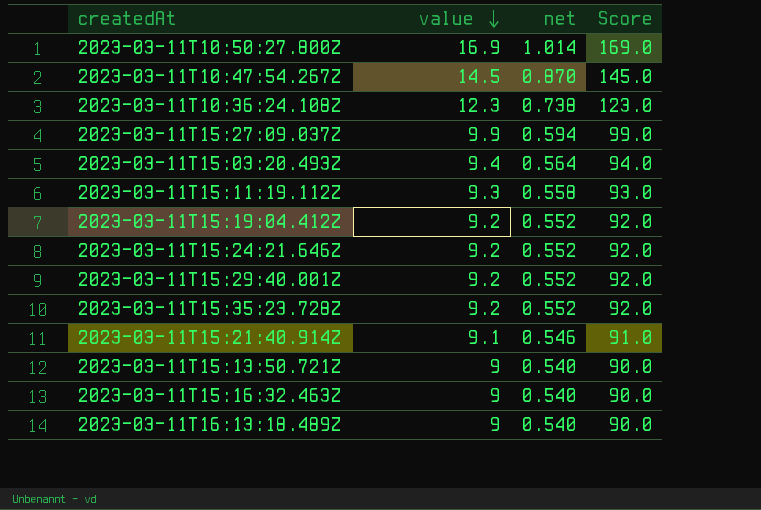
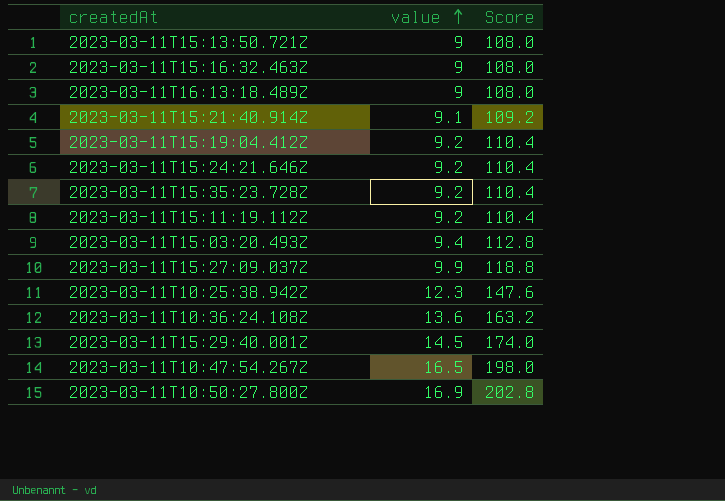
row order: value descending -> value ascending
column net | formula: [value] * 0.06 -> none
column Score | formula: [value] * 10 -> [value] * 12
2023-03-11T15:11:19.112Z | value: 9.3 -> 9.2
row 2023-03-11T10:25:38.942Z: none -> 12.3 | 147.6
2023-03-11T10:36:24.108Z | value: 12.3 -> 13.6
2023-03-11T15:29:40.001Z | value: 9.2 -> 14.5
2023-03-11T10:47:54.267Z | value: 14.5 -> 16.5

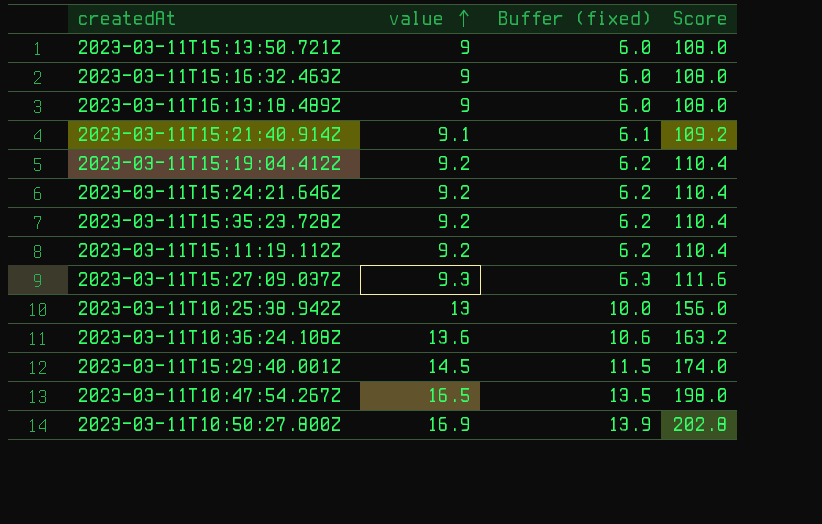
column Buffer (fixed) | formula: none -> [value] - 3
row 2023-03-11T15:03:20.493Z: 9.4 | 112.8 -> none
2023-03-11T15:27:09.037Z | value: 9.9 -> 9.3
2023-03-11T15:27:09.037Z | Score: 118.8 -> 111.6
2023-03-11T10:25:38.942Z | value: 12.3 -> 13
2023-03-11T10:25:38.942Z | Score: 147.6 -> 156.0

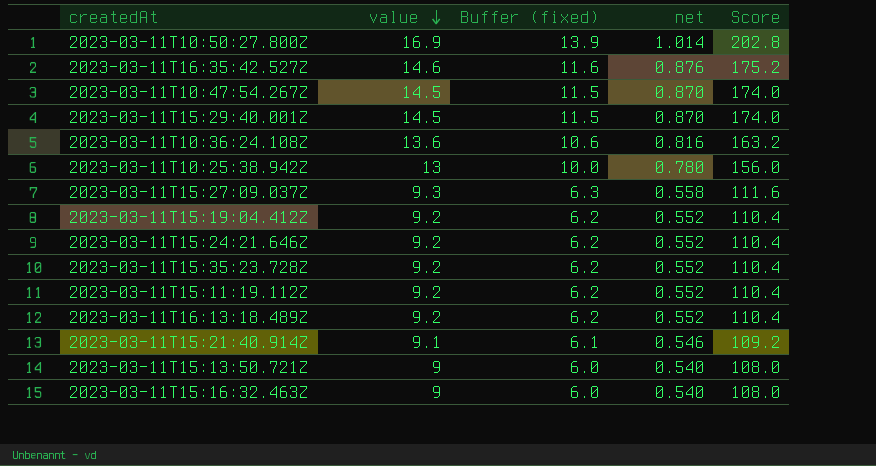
row order: value ascending -> value descending
column net | formula: none -> [value] * 0.06
row 2023-03-11T16:35:42.527Z: none -> 14.6 | 11.6 | 0.876 | 175.2
2023-03-11T10:47:54.267Z | value: 16.5 -> 14.5
2023-03-11T10:47:54.267Z | Buffer (fixed): 13.5 -> 11.5
2023-03-11T10:47:54.267Z | Score: 198.0 -> 174.0
2023-03-11T16:13:18.489Z | value: 9 -> 9.2
2023-03-11T16:13:18.489Z | Buffer (fixed): 6.0 -> 6.2
2023-03-11T16:13:18.489Z | Score: 108.0 -> 110.4

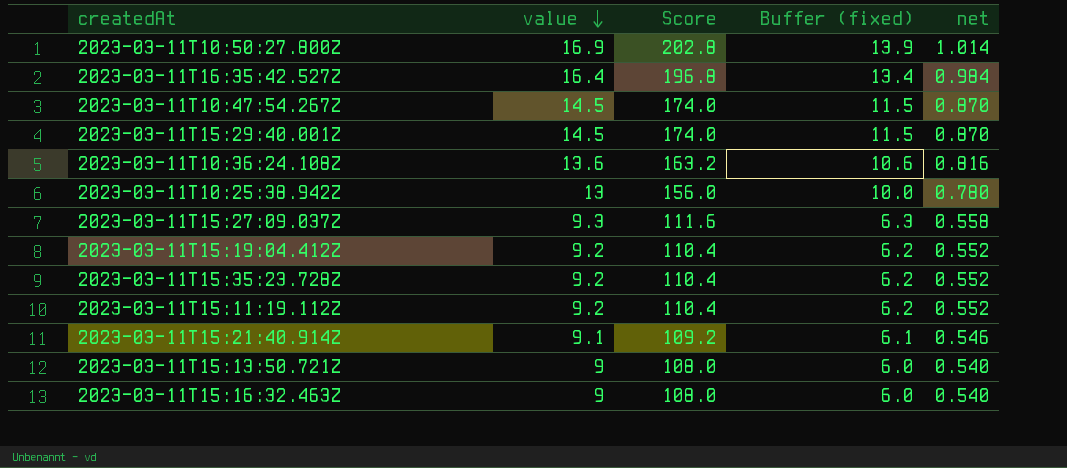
column Score | position: 5 -> 3
row 2023-03-11T15:24:21.646Z: 9.2 | 6.2 | 0.552 | 110.4 -> none
row 2023-03-11T16:13:18.489Z: 9.2 | 6.2 | 0.552 | 110.4 -> none
2023-03-11T16:35:42.527Z | value: 14.6 -> 16.4
2023-03-11T16:35:42.527Z | Score: 175.2 -> 196.8
2023-03-11T16:35:42.527Z | Buffer (fixed): 11.6 -> 13.4
2023-03-11T16:35:42.527Z | net: 0.876 -> 0.984

